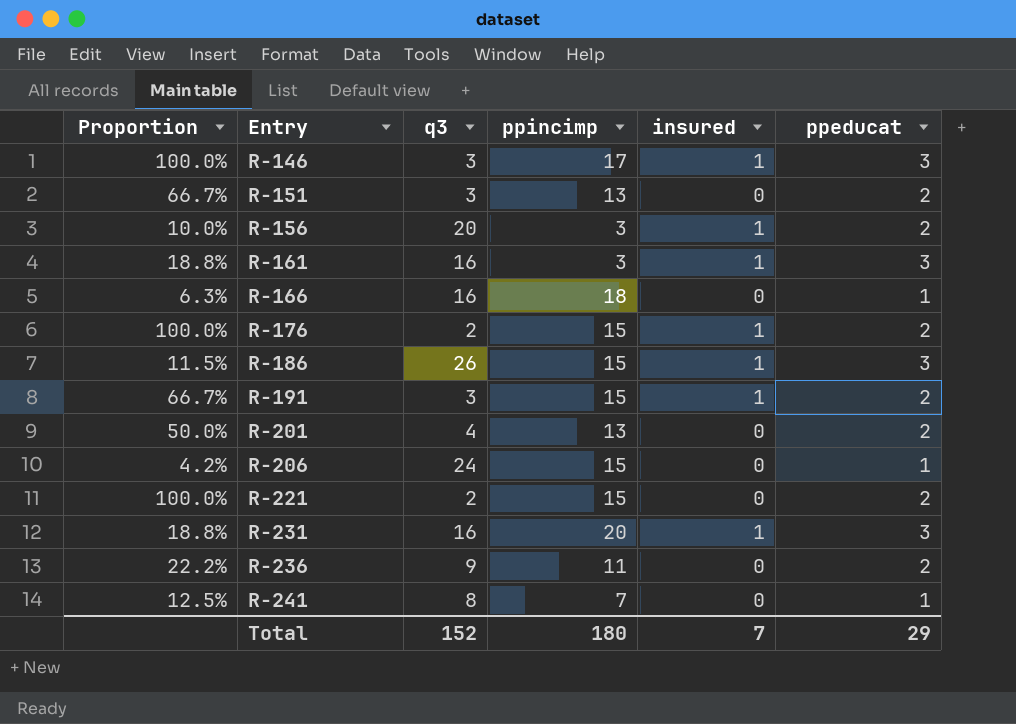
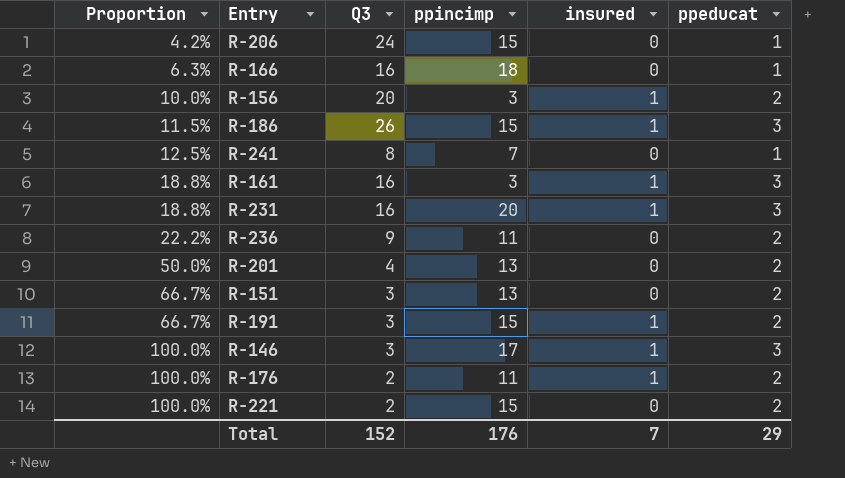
row order: Entry ascending -> Proportion ascending
column name: q3 -> Q3
R-176 | ppincimp: 15 -> 11
Total | ppincimp: 180 -> 176

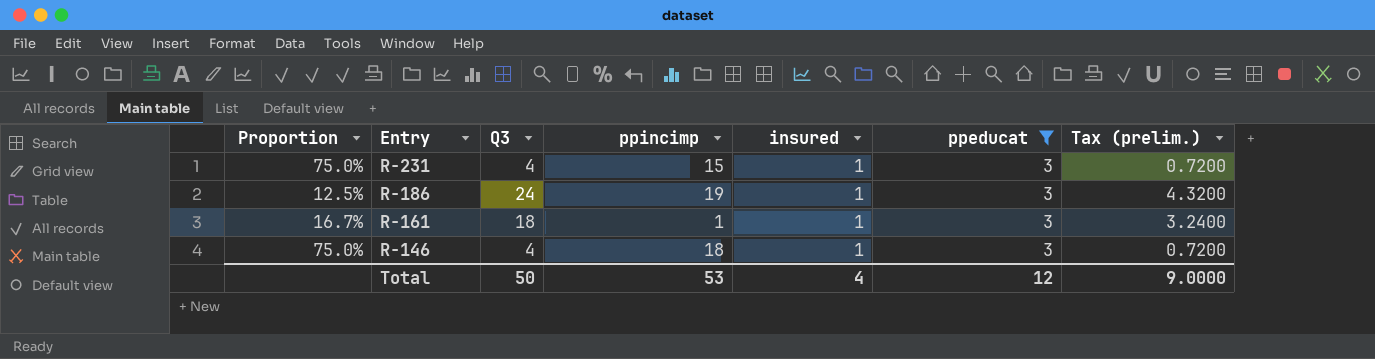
filter: none -> ppeducat = 3
row order: Proportion ascending -> Entry descending
column Tax (prelim.) | formula: none -> [Q3] * 0.18
R-231 | Proportion: 18.8% -> 75.0%
R-231 | Q3: 16 -> 4
R-231 | ppincimp: 20 -> 15
R-186 | Proportion: 11.5% -> 12.5%
R-186 | Q3: 26 -> 24
R-186 | ppincimp: 15 -> 19
R-161 | Proportion: 18.8% -> 16.7%
R-161 | Q3: 16 -> 18
R-161 | ppincimp: 3 -> 1
R-146 | Proportion: 100.0% -> 75.0%
R-146 | Q3: 3 -> 4
R-146 | ppincimp: 17 -> 18
Total | Q3: 152 -> 50
Total | ppincimp: 176 -> 53
Total | insured: 7 -> 4
Total | ppeducat: 29 -> 12

